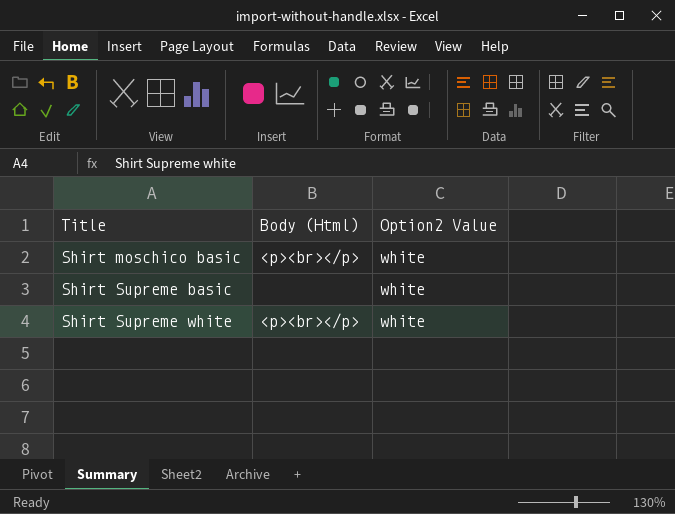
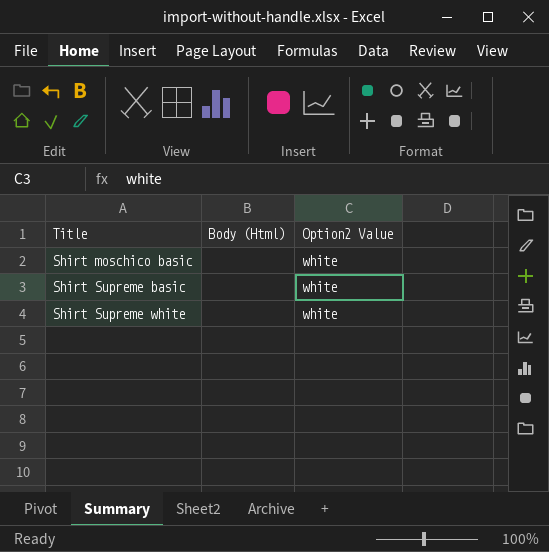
Shirt moschico basic | Body (Html): <p><br></p> -> none
Shirt Supreme white | Body (Html): <p><br></p> -> none

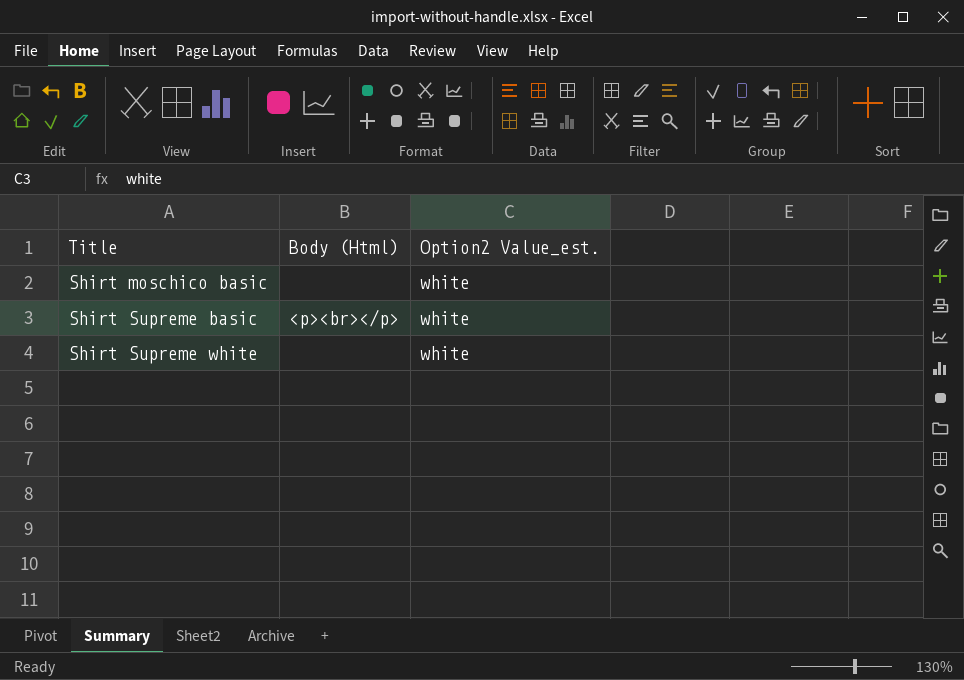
column name: Option2 Value -> Option2 Value_est.
Shirt Supreme basic | Body (Html): none -> <p><br></p>

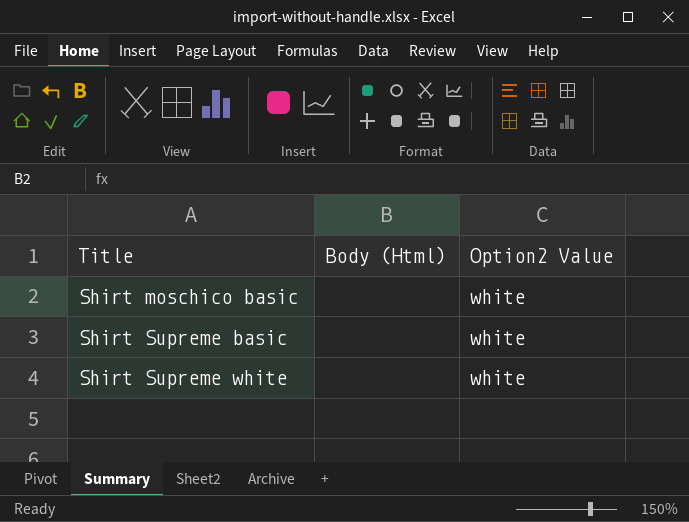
column name: Option2 Value_est. -> Option2 Value
Shirt Supreme basic | Body (Html): <p><br></p> -> none

